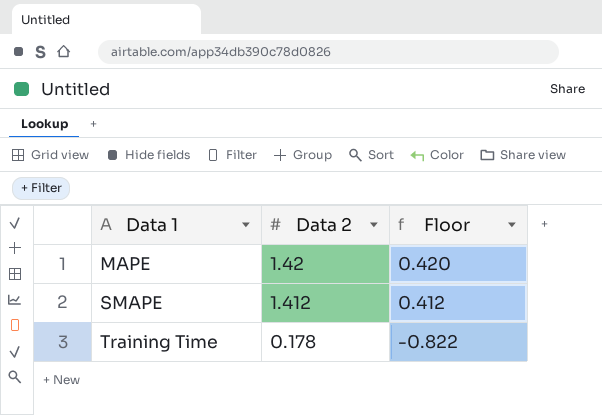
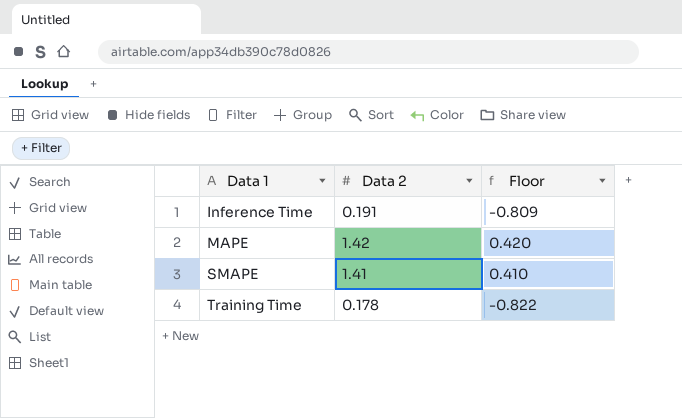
row Inference Time: none -> 0.191 | -0.809
SMAPE | Data 2: 1.412 -> 1.41
SMAPE | Floor: 0.412 -> 0.410

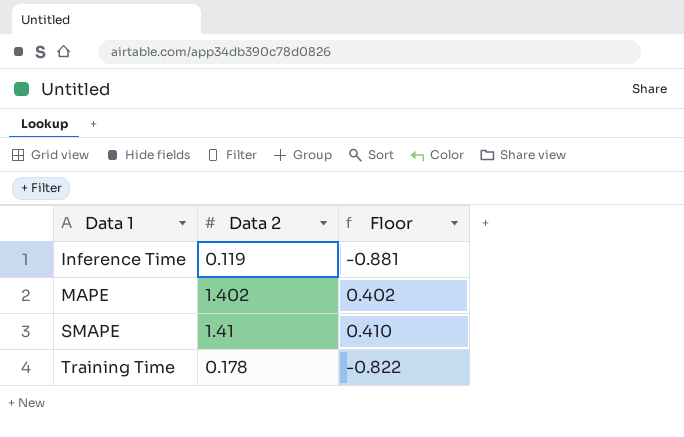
Inference Time | Data 2: 0.191 -> 0.119
Inference Time | Floor: -0.809 -> -0.881
MAPE | Data 2: 1.42 -> 1.402
MAPE | Floor: 0.420 -> 0.402

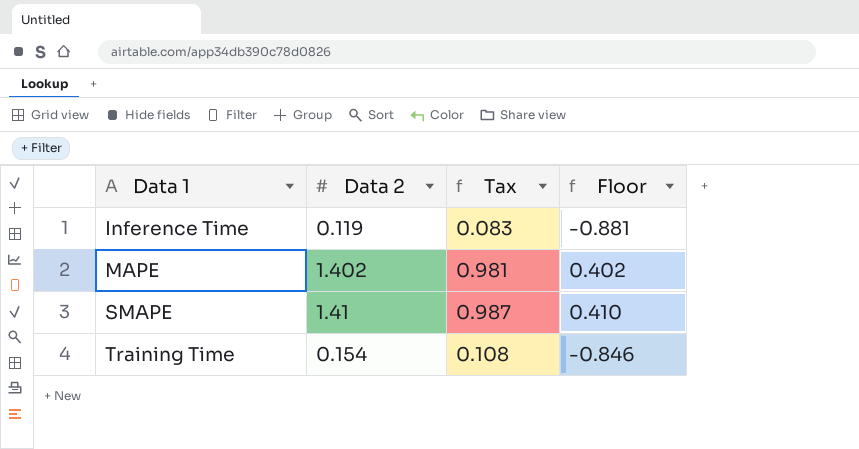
column Tax | formula: none -> [Data 2] * 0.7
Training Time | Data 2: 0.178 -> 0.154
Training Time | Floor: -0.822 -> -0.846

